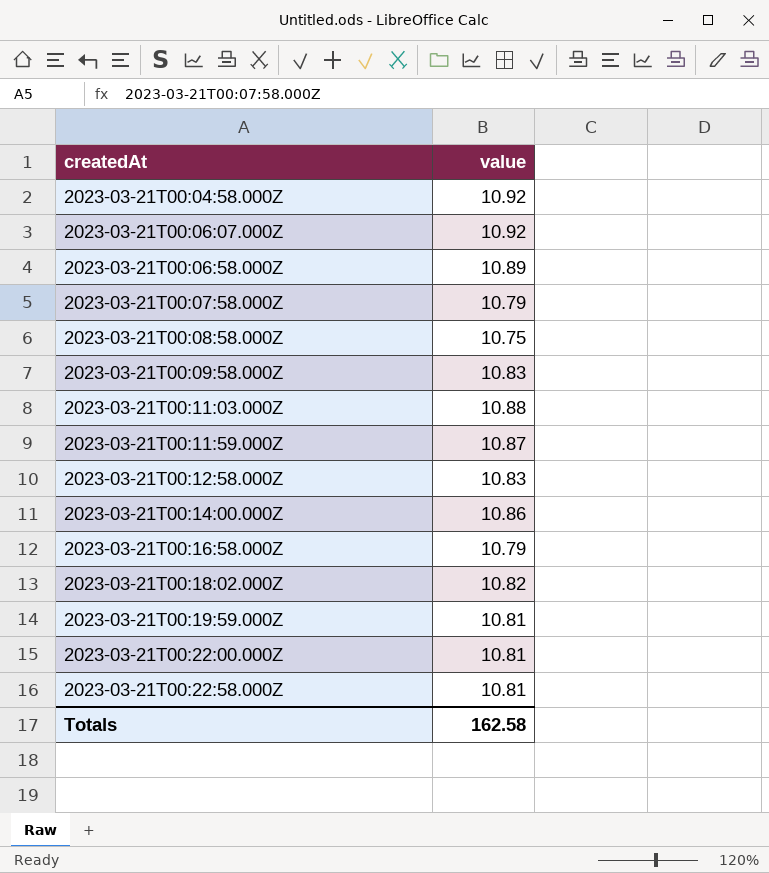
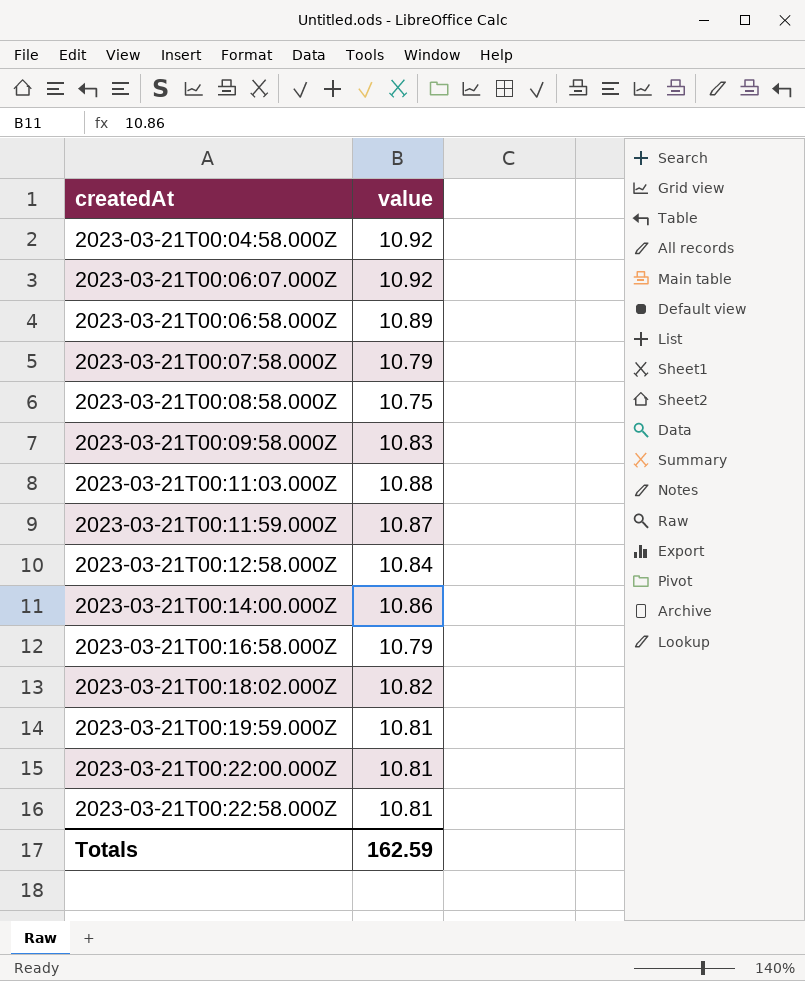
2023-03-21T00:12:58.000Z | value: 10.83 -> 10.84
Totals | value: 162.58 -> 162.59

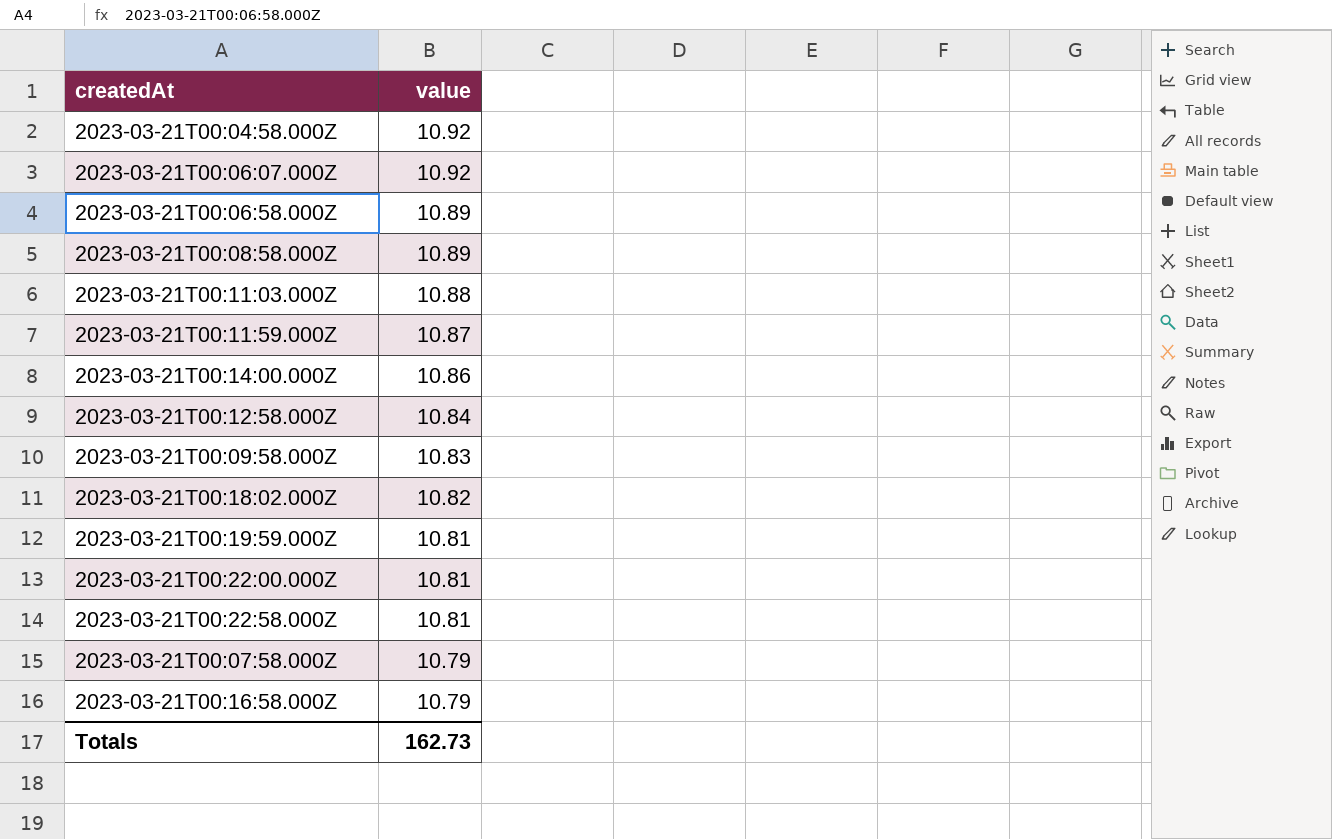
row order: createdAt ascending -> value descending
2023-03-21T00:08:58.000Z | value: 10.75 -> 10.89
Totals | value: 162.59 -> 162.73

